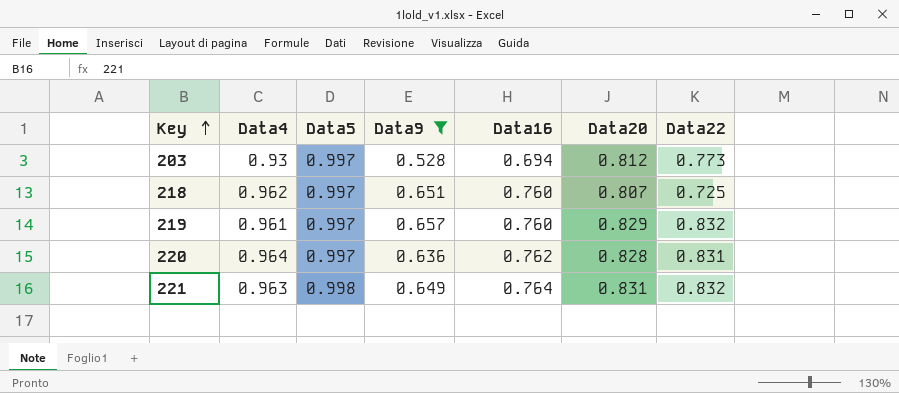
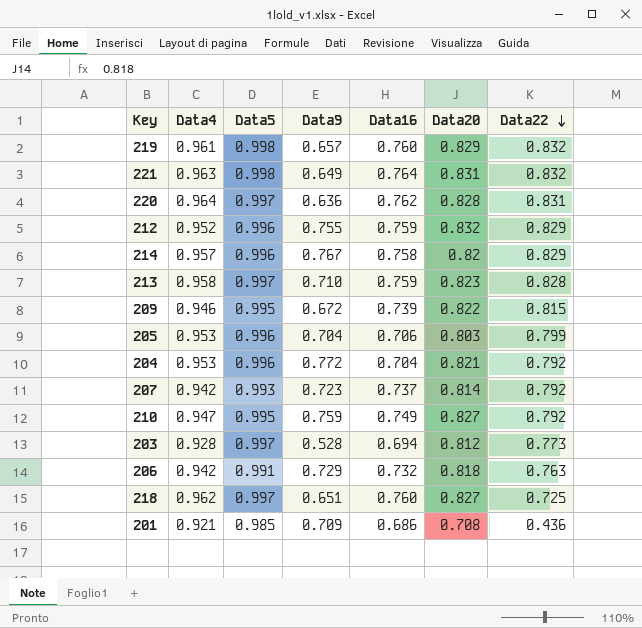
filter: Data9 <= 0.657 -> none
row order: Key ascending -> Data22 descending
219 | Data5: 0.997 -> 0.998
203 | Data4: 0.93 -> 0.928
218 | Data20: 0.807 -> 0.827

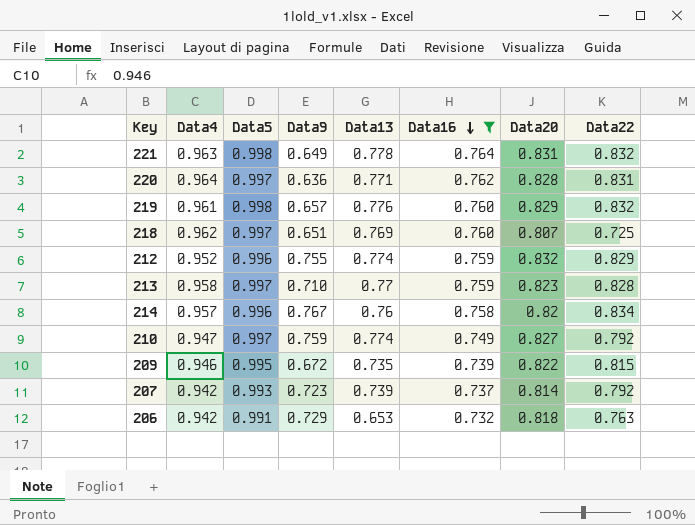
filter: none -> Data16 >= 0.732
row order: Data22 descending -> Data16 descending
column Data13 | position: none -> 5
218 | Data20: 0.827 -> 0.807
214 | Data22: 0.829 -> 0.834
210 | Data5: 0.995 -> 0.997

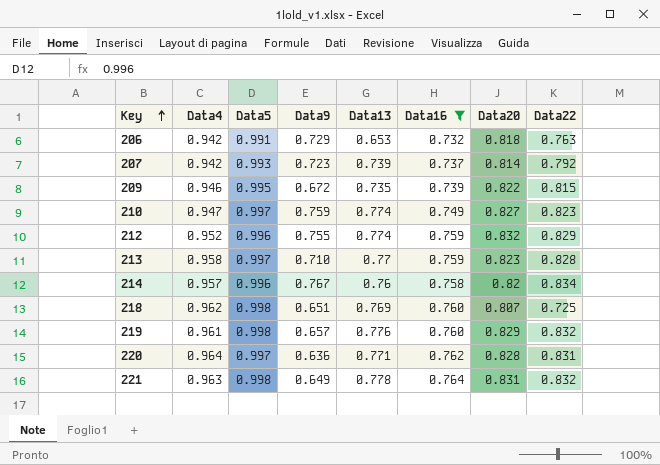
row order: Data16 descending -> Key ascending
210 | Data22: 0.792 -> 0.823
218 | Data5: 0.997 -> 0.998

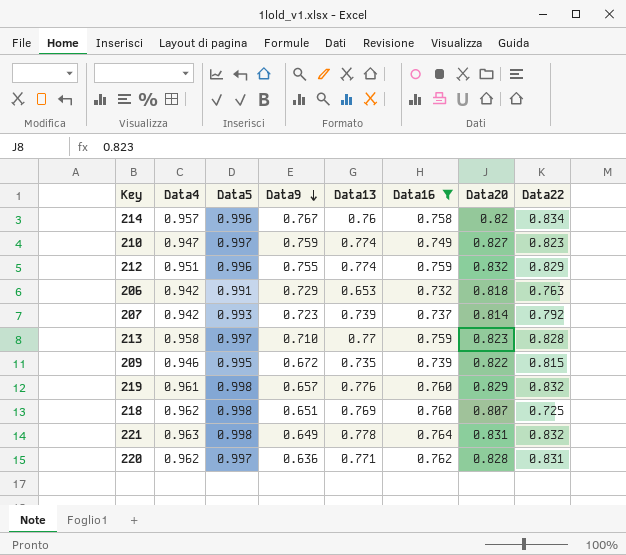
row order: Key ascending -> Data9 descending
212 | Data4: 0.952 -> 0.951
220 | Data4: 0.964 -> 0.962

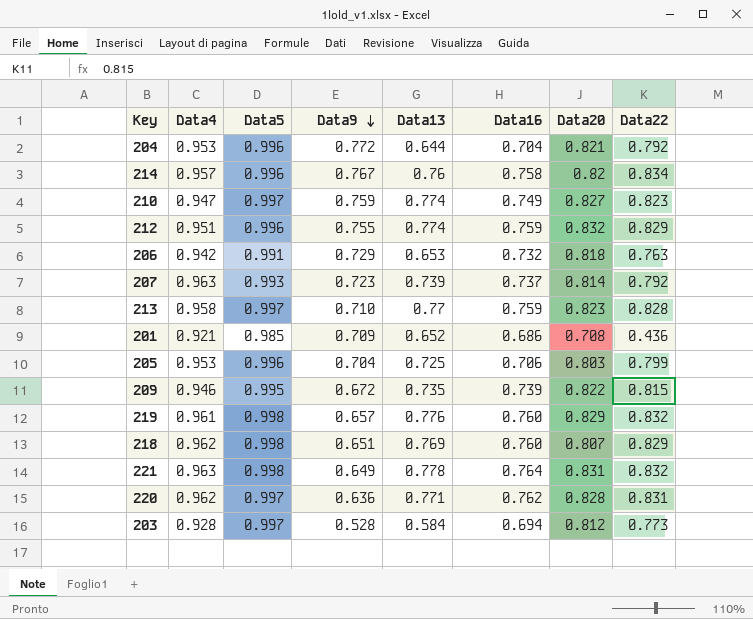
filter: Data16 >= 0.732 -> none
207 | Data4: 0.942 -> 0.963
218 | Data22: 0.725 -> 0.829

